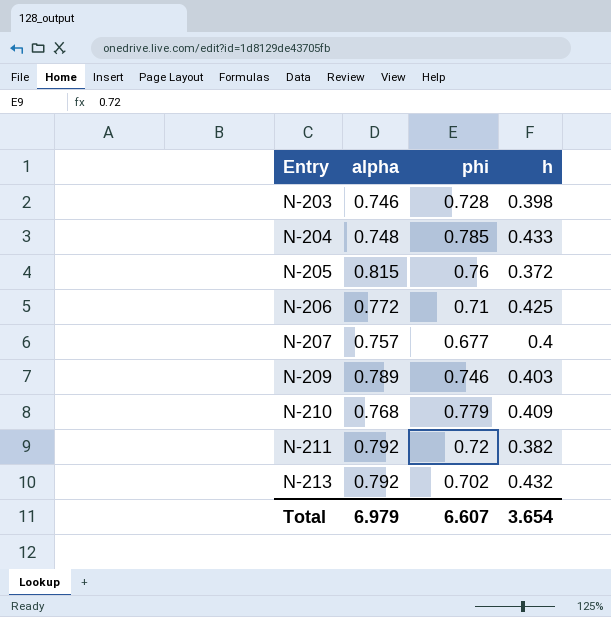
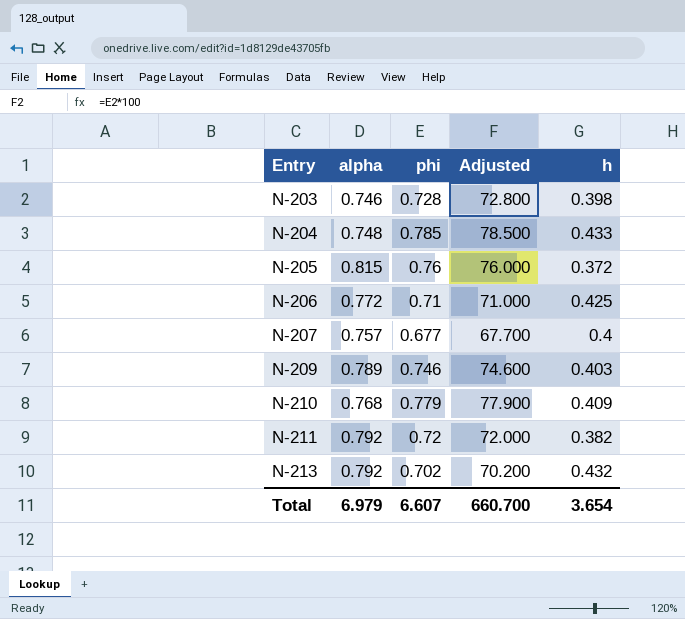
column Adjusted | formula: none -> [phi] * 100

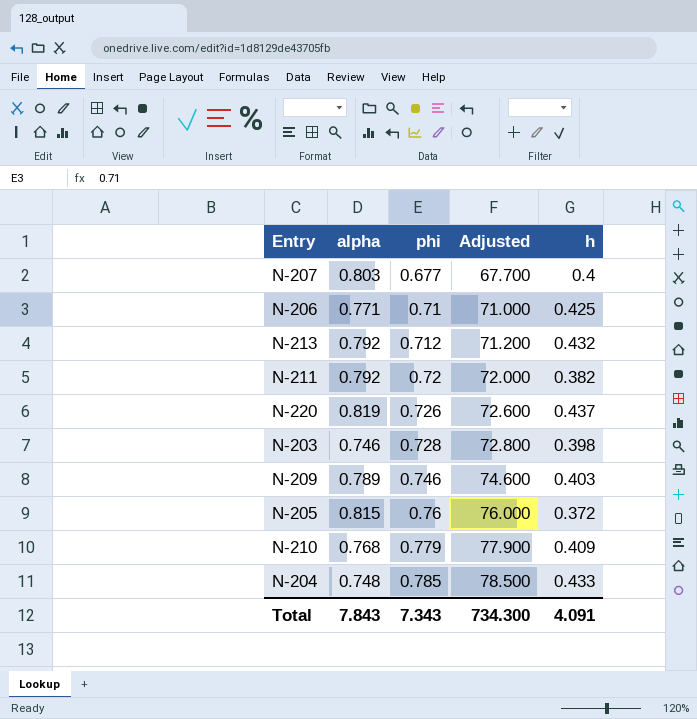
row order: Entry ascending -> phi ascending
N-207 | alpha: 0.757 -> 0.803
N-206 | alpha: 0.772 -> 0.771
N-213 | phi: 0.702 -> 0.712
N-213 | Adjusted: 70.200 -> 71.200
row N-220: none -> 0.819 | 0.726 | 72.600 | 0.437
Total | alpha: 6.979 -> 7.843
Total | phi: 6.607 -> 7.343
Total | Adjusted: 660.700 -> 734.300
Total | h: 3.654 -> 4.091

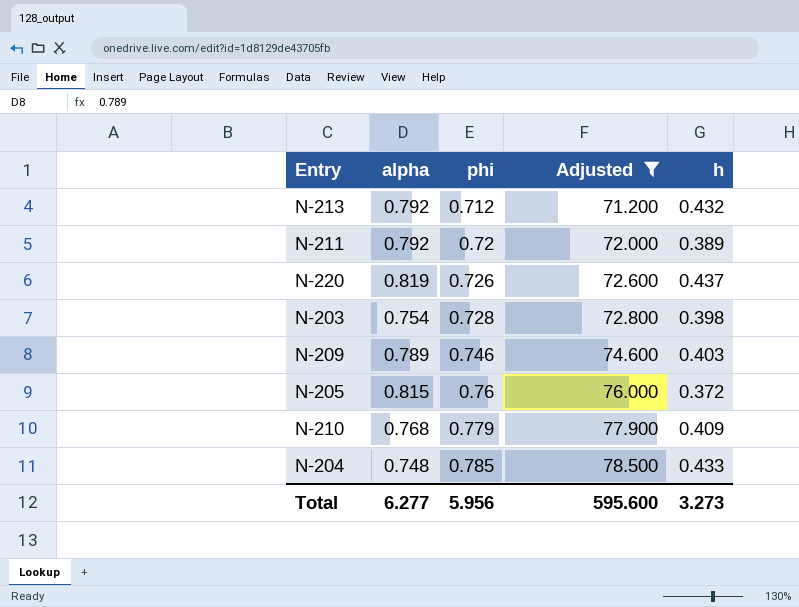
filter: none -> Adjusted >= 71.200
N-211 | h: 0.382 -> 0.389
N-203 | alpha: 0.746 -> 0.754
Total | alpha: 7.843 -> 6.277
Total | phi: 7.343 -> 5.956
Total | Adjusted: 734.300 -> 595.600
Total | h: 4.091 -> 3.273

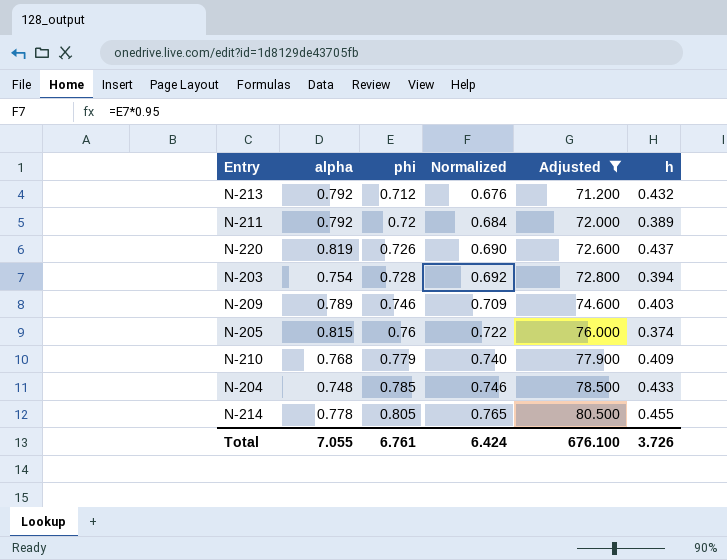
column Normalized | formula: none -> [phi] * 0.95
N-203 | h: 0.398 -> 0.394
N-205 | h: 0.372 -> 0.374
row N-214: none -> 0.778 | 0.805 | 0.765 | 80.500 | 0.455
Total | alpha: 6.277 -> 7.055
Total | phi: 5.956 -> 6.761
Total | Adjusted: 595.600 -> 676.100
Total | h: 3.273 -> 3.726

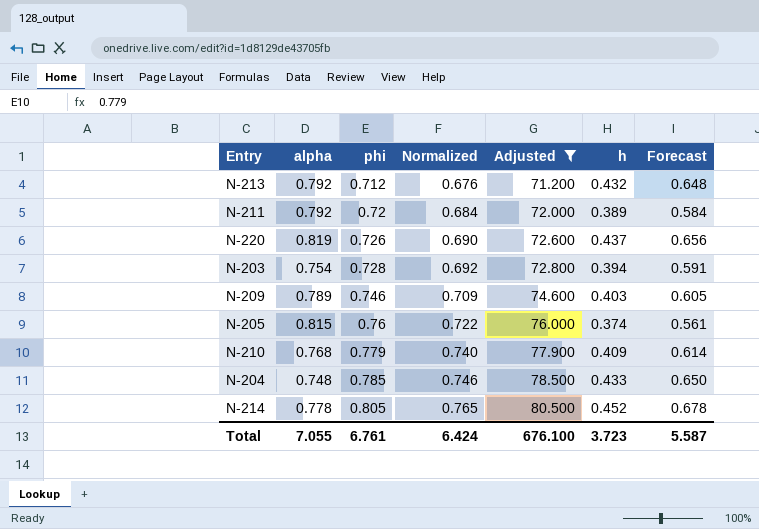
column Forecast | formula: none -> [h] * 1.5
N-214 | h: 0.455 -> 0.452
Total | h: 3.726 -> 3.723

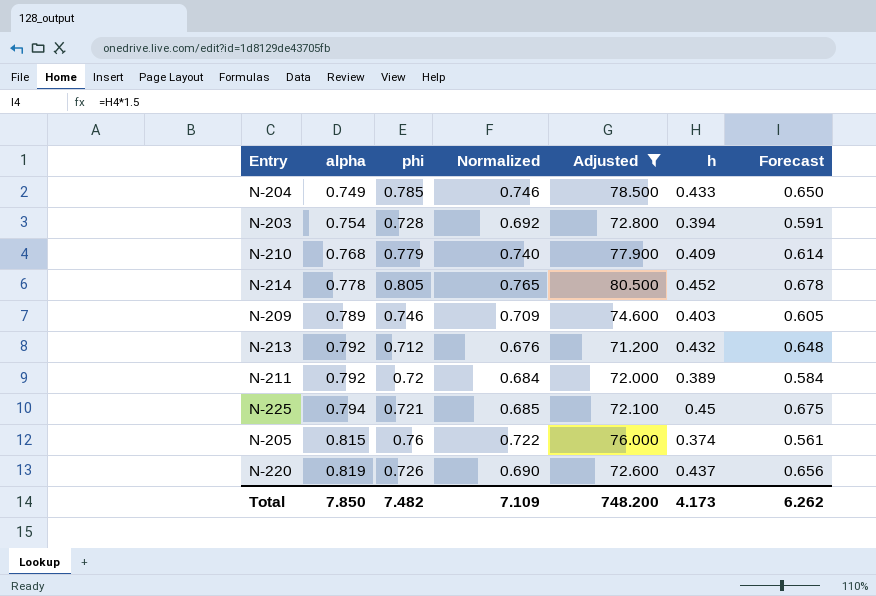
row order: phi ascending -> alpha ascending
N-204 | alpha: 0.748 -> 0.749
row N-225: none -> 0.794 | 0.721 | 0.685 | 72.100 | 0.45 | 0.675
Total | alpha: 7.055 -> 7.850
Total | phi: 6.761 -> 7.482
Total | Normalized: 6.424 -> 7.109
Total | Adjusted: 676.100 -> 748.200
Total | h: 3.723 -> 4.173
Total | Forecast: 5.587 -> 6.262

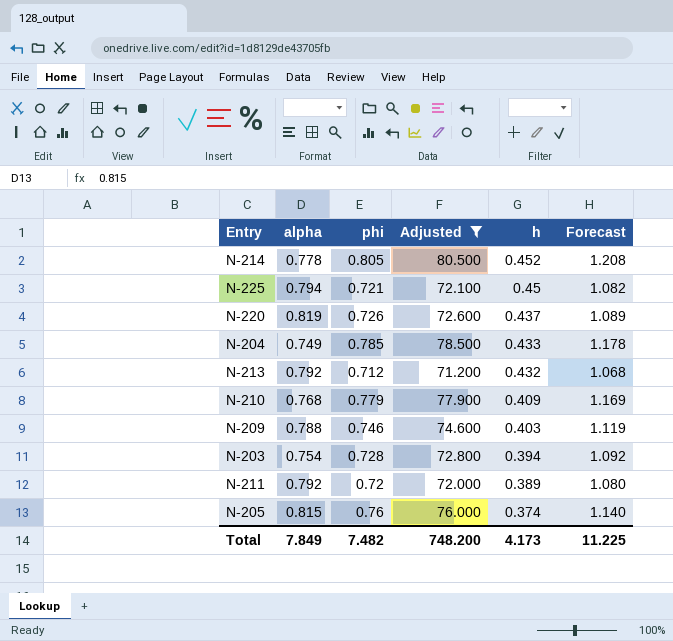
row order: alpha ascending -> h descending
column Normalized | formula: [phi] * 0.95 -> none
column Forecast | formula: [h] * 1.5 -> [phi] * 1.5
N-209 | alpha: 0.789 -> 0.788
Total | alpha: 7.850 -> 7.849
Total | Forecast: 6.262 -> 11.225

